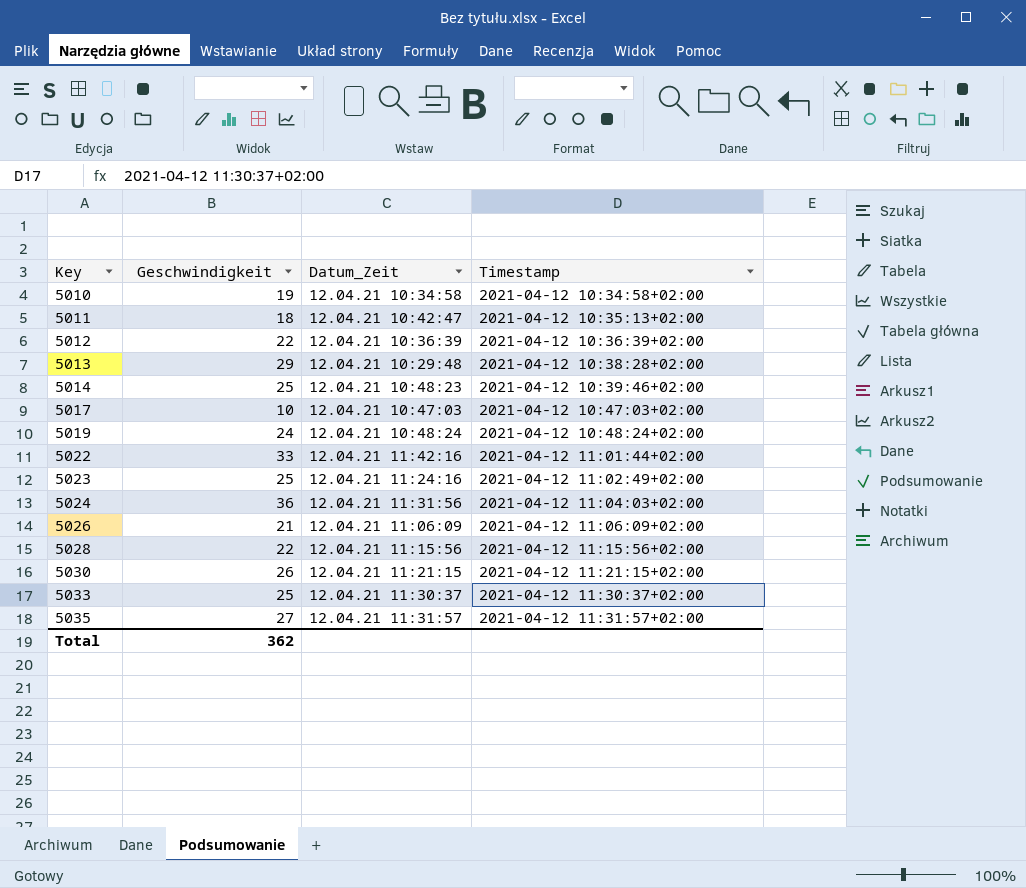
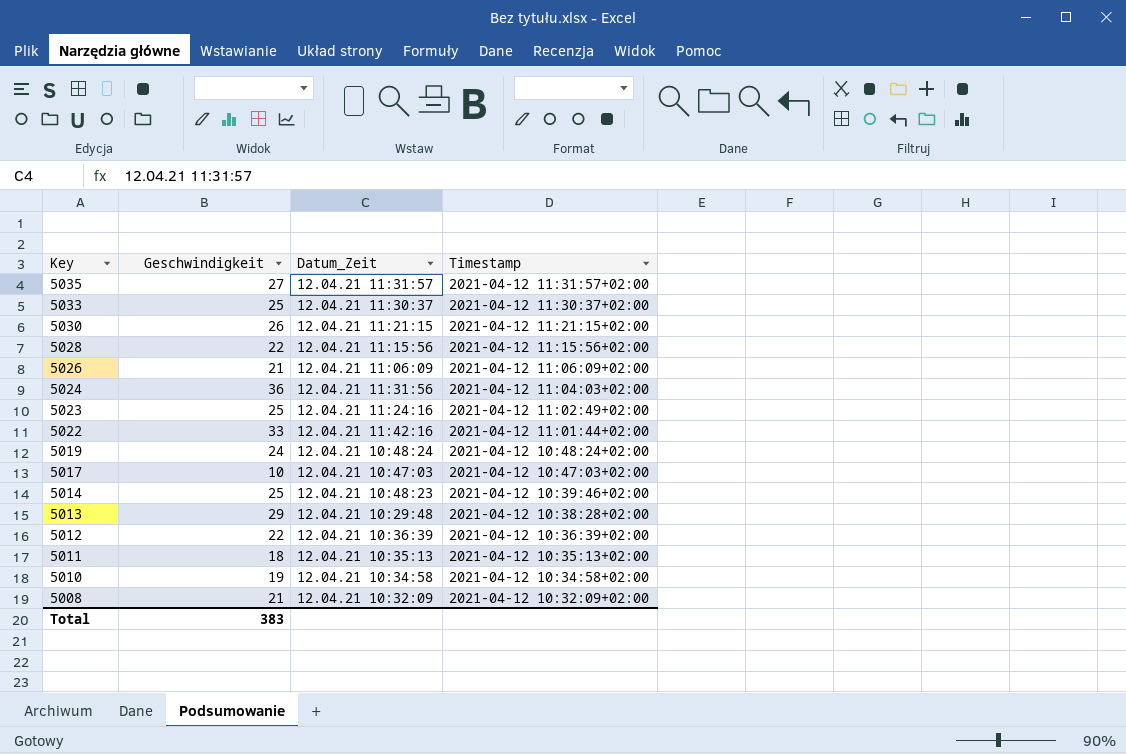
row order: Key ascending -> Key descending
5011 | Datum_Zeit: 12.04.21 10:42:47 -> 12.04.21 10:35:13
row 5008: none -> 21 | 12.04.21 10:32:09 | 2021-04-12 10:32:09+02:00
Total | Geschwindigkeit: 362 -> 383

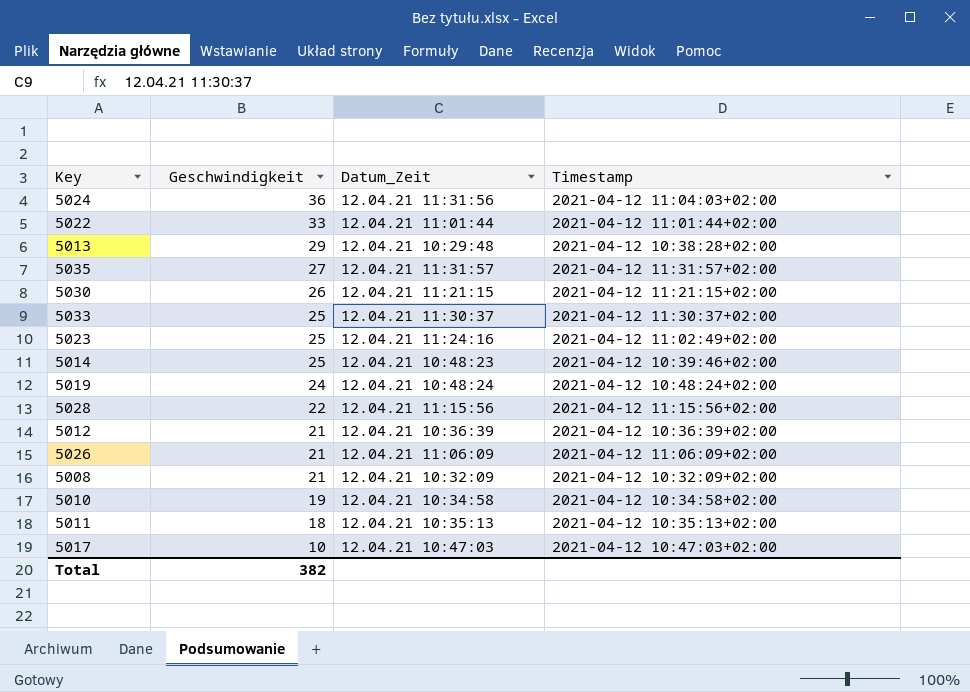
row order: Key descending -> Geschwindigkeit descending
5022 | Datum_Zeit: 12.04.21 11:42:16 -> 12.04.21 11:01:44
5012 | Geschwindigkeit: 22 -> 21
Total | Geschwindigkeit: 383 -> 382

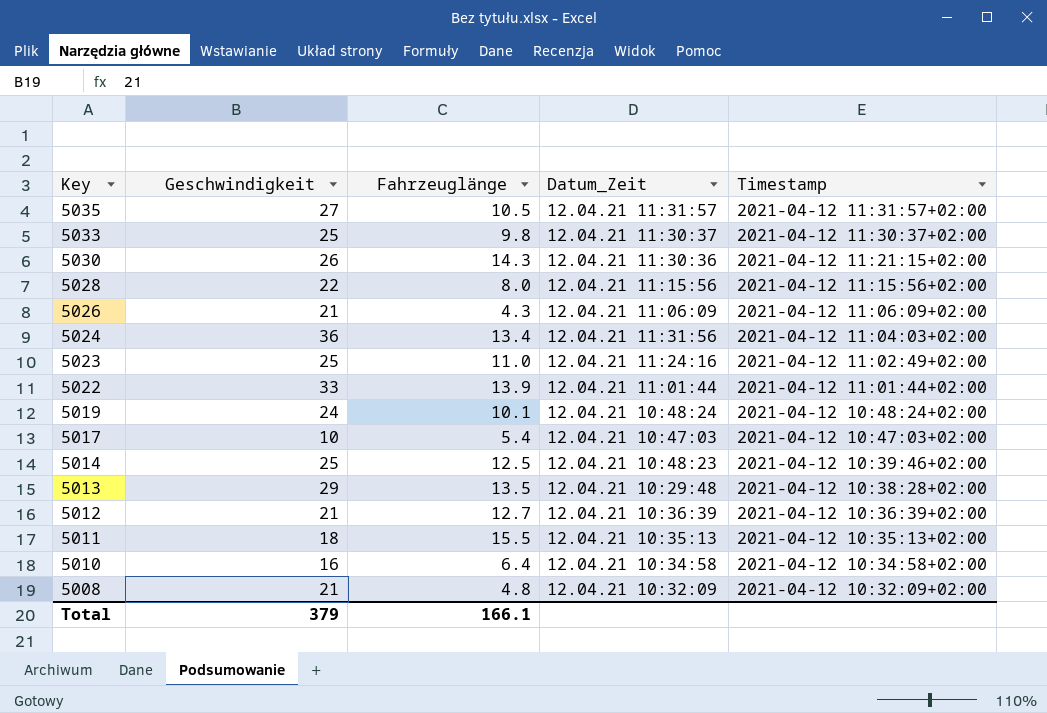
row order: Geschwindigkeit descending -> Key descending
column Fahrzeuglänge | position: none -> 3
5030 | Datum_Zeit: 12.04.21 11:21:15 -> 12.04.21 11:30:36
5010 | Geschwindigkeit: 19 -> 16
Total | Geschwindigkeit: 382 -> 379

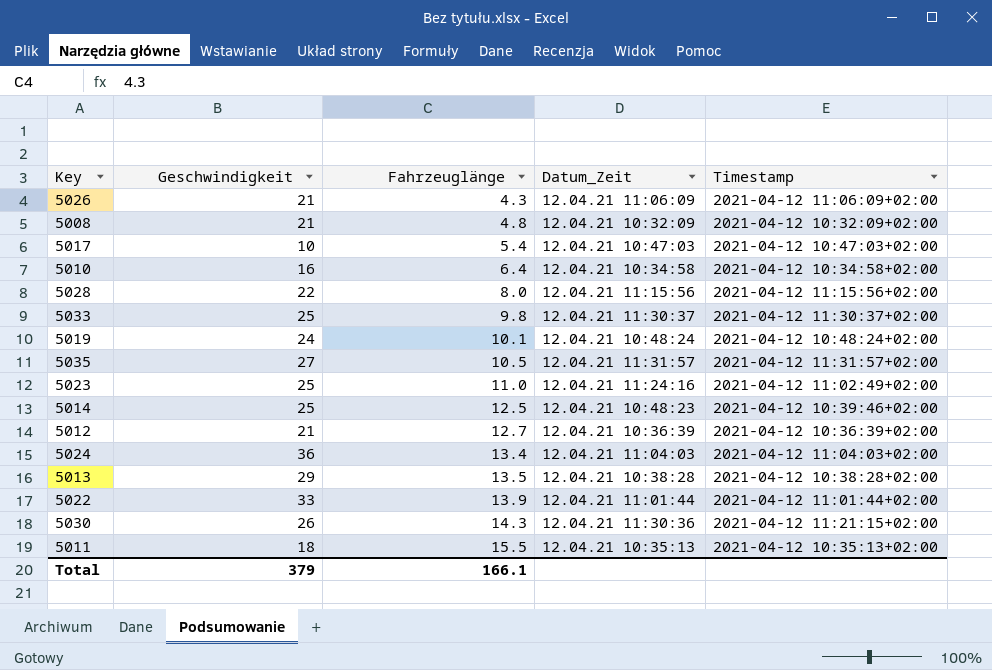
row order: Key descending -> Fahrzeuglänge ascending
5024 | Datum_Zeit: 12.04.21 11:31:56 -> 12.04.21 11:04:03
5013 | Datum_Zeit: 12.04.21 10:29:48 -> 12.04.21 10:38:28

